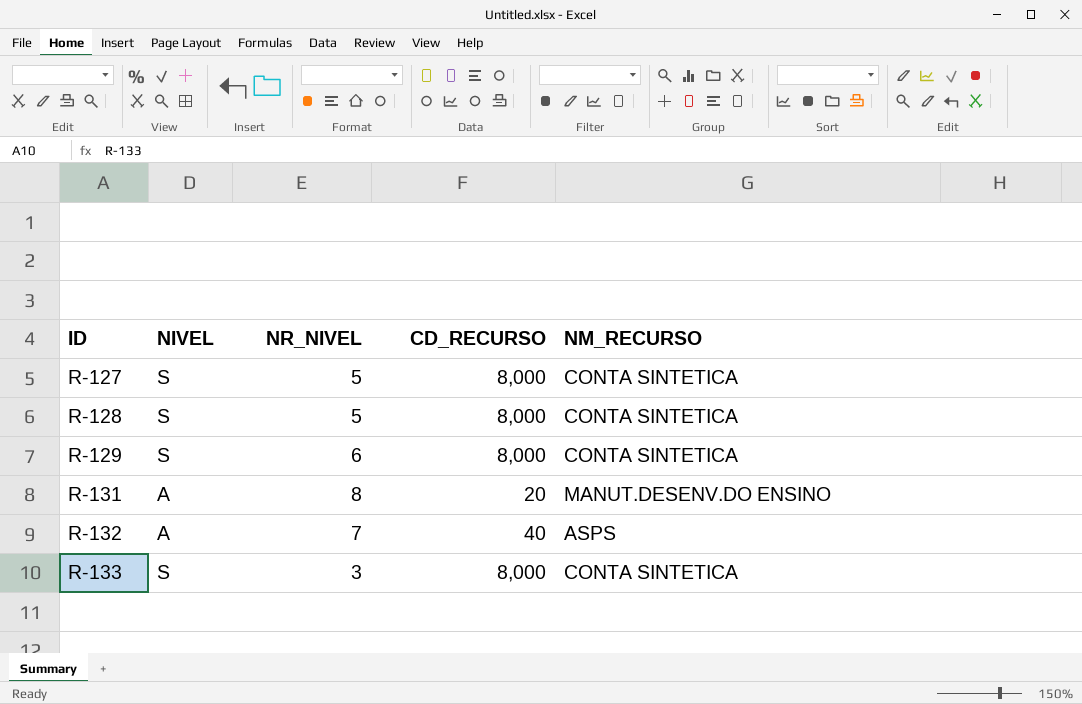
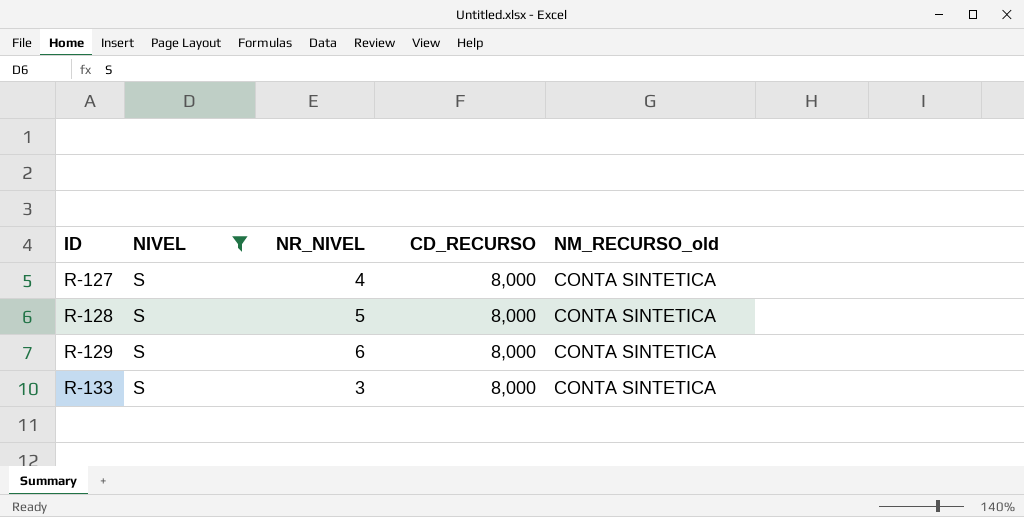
filter: none -> NIVEL = S
column name: NM_RECURSO -> NM_RECURSO_old
R-127 | NR_NIVEL: 5 -> 4

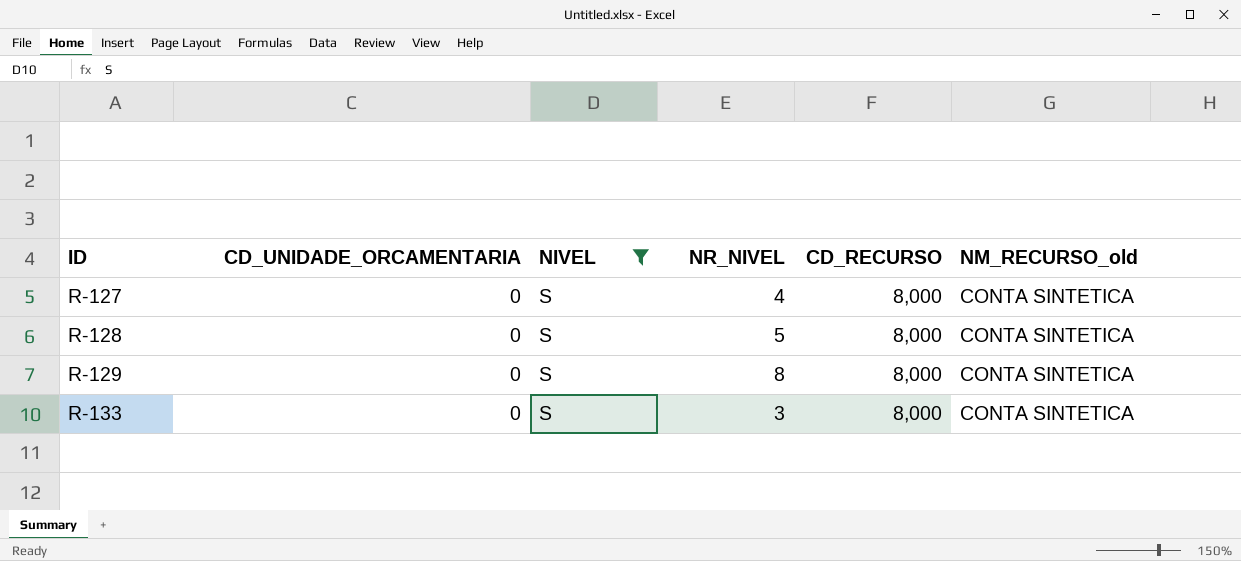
column CD_UNIDADE_ORCAMENTARIA | position: none -> 2
R-129 | NR_NIVEL: 6 -> 8

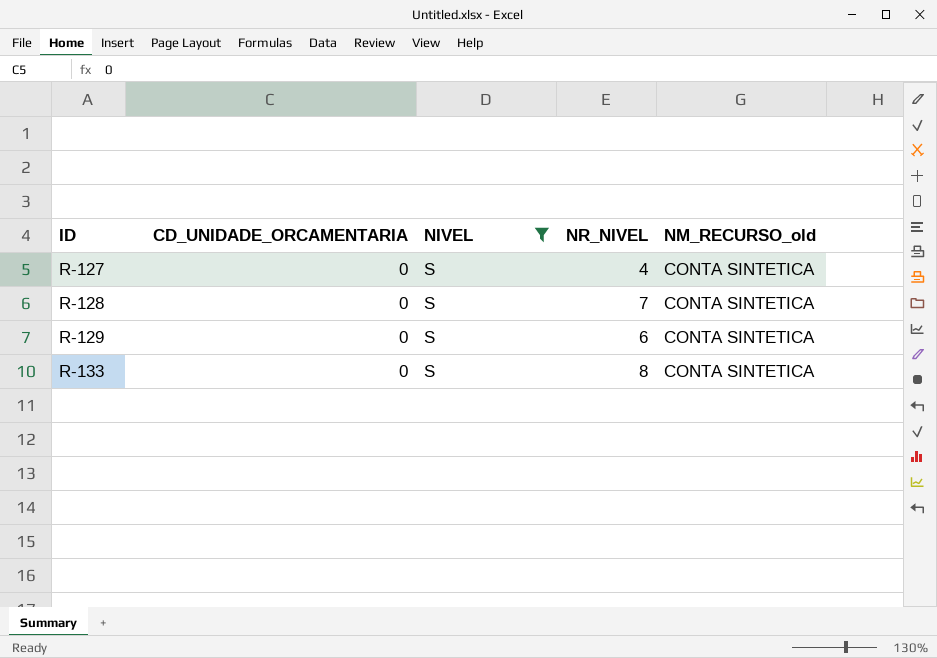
column CD_RECURSO | position: 5 -> none
R-128 | NR_NIVEL: 5 -> 7
R-129 | NR_NIVEL: 8 -> 6
R-133 | NR_NIVEL: 3 -> 8

